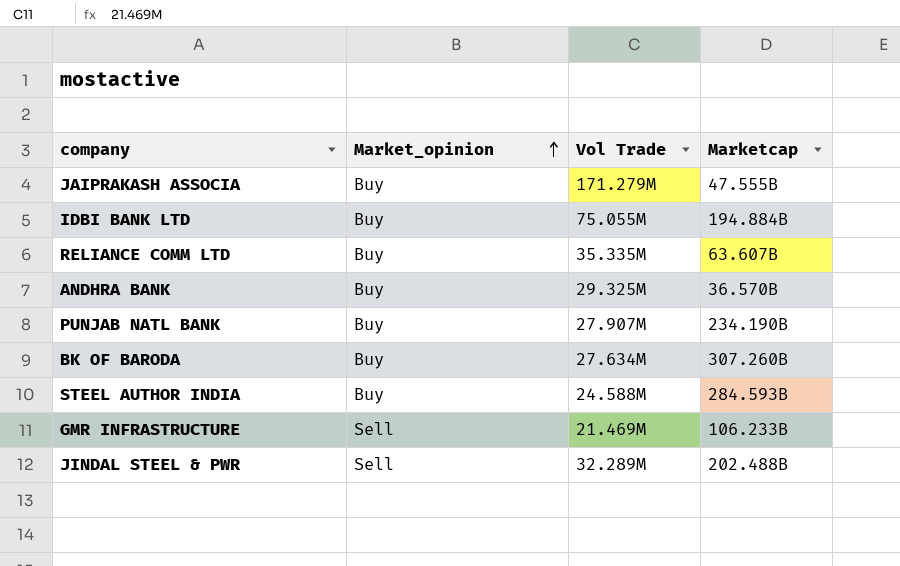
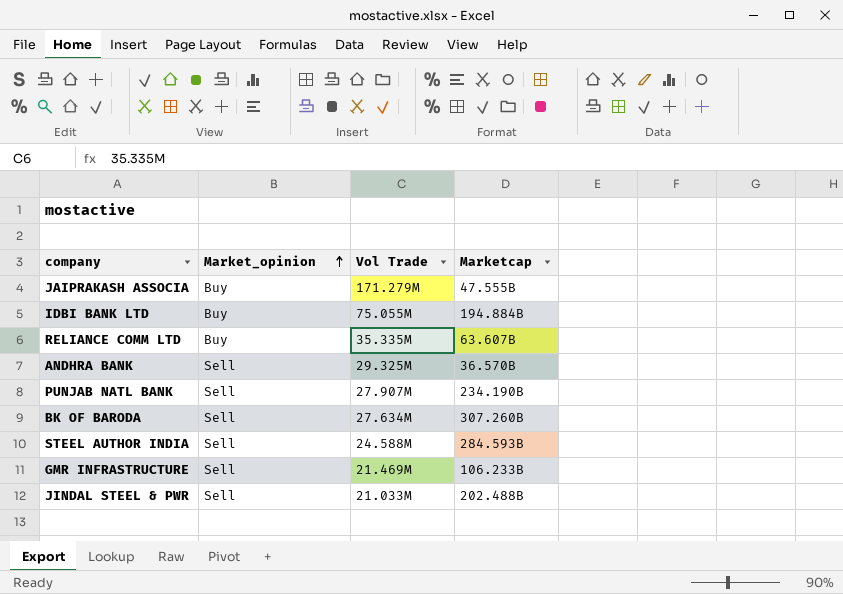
ANDHRA BANK | Market_opinion: Buy -> Sell
PUNJAB NATL BANK | Market_opinion: Buy -> Sell
BK OF BARODA | Market_opinion: Buy -> Sell
STEEL AUTHOR INDIA | Market_opinion: Buy -> Sell
JINDAL STEEL & PWR | Vol Trade: 32.289M -> 21.033M

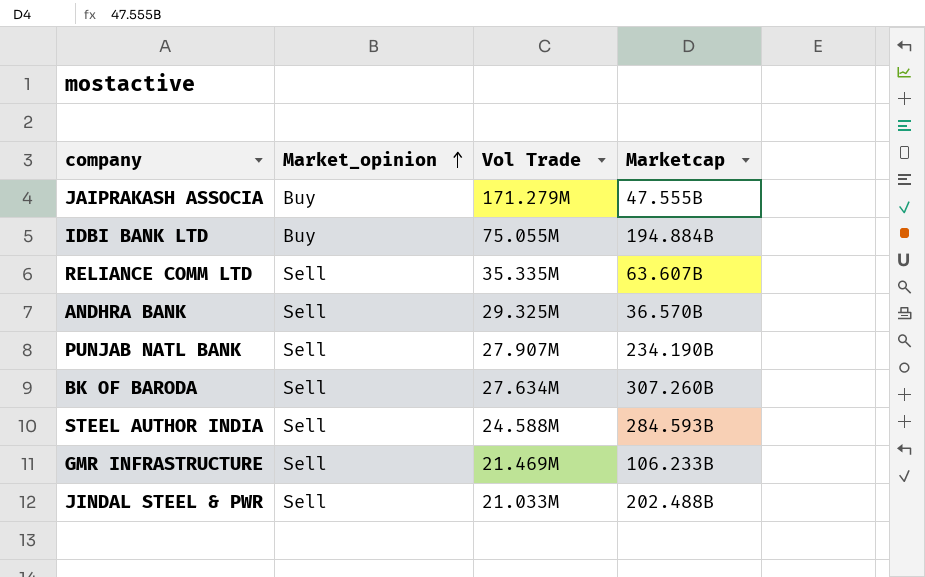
RELIANCE COMM LTD | Market_opinion: Buy -> Sell

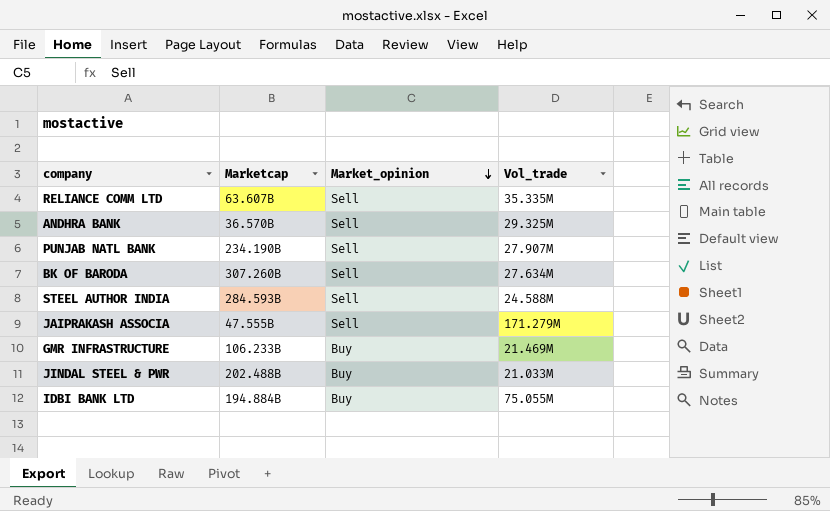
row order: Market_opinion ascending -> Market_opinion descending
column Marketcap | position: 4 -> 2
column name: Vol Trade -> Vol_trade
JAIPRAKASH ASSOCIA | Market_opinion: Buy -> Sell
GMR INFRASTRUCTURE | Market_opinion: Sell -> Buy
JINDAL STEEL & PWR | Market_opinion: Sell -> Buy

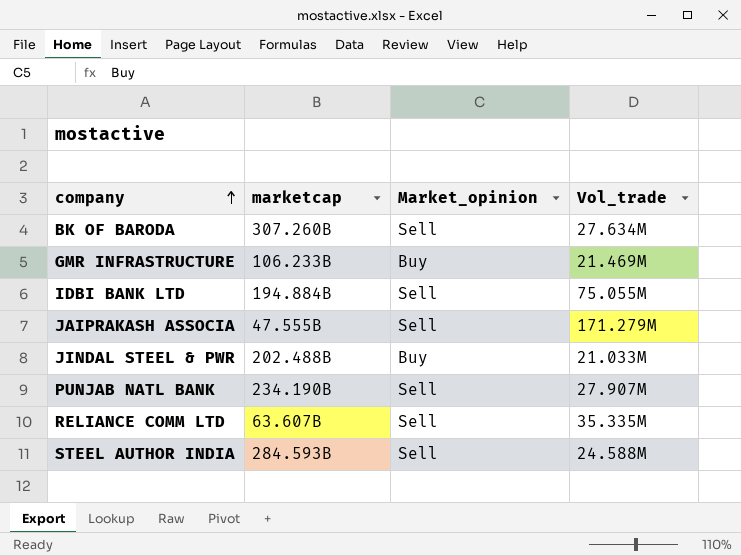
row order: Market_opinion descending -> company ascending
column name: Marketcap -> marketcap
row ANDHRA BANK: 36.570B | Sell | 29.325M -> none
IDBI BANK LTD | Market_opinion: Buy -> Sell

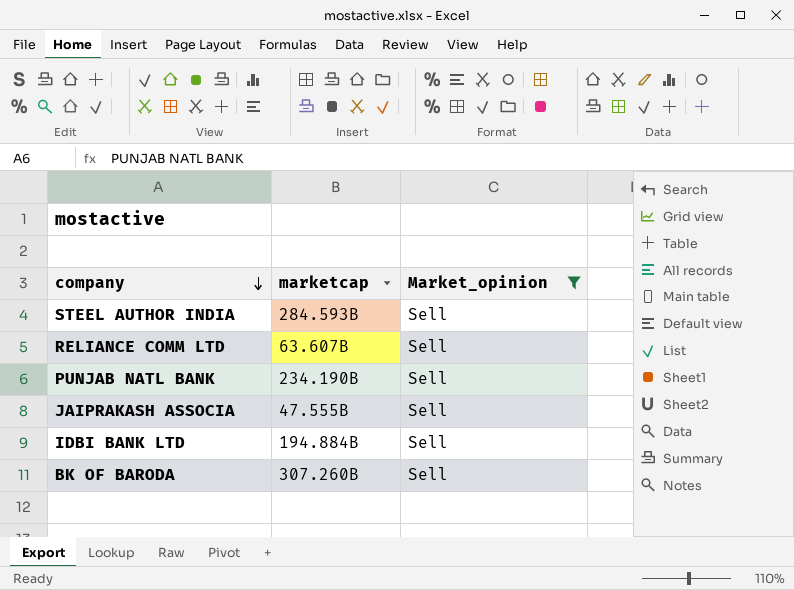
filter: none -> Market_opinion = Sell
row order: company ascending -> company descending
column Vol_trade | position: 4 -> none

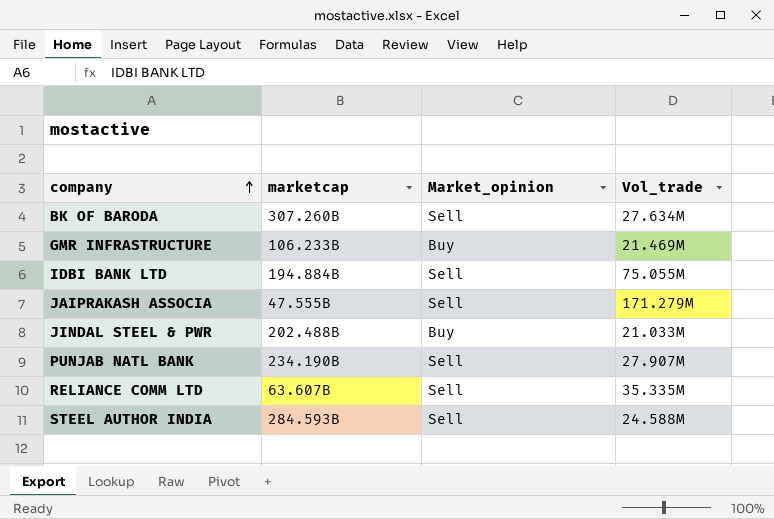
filter: Market_opinion = Sell -> none
row order: company descending -> company ascending
column Vol_trade | position: none -> 4

